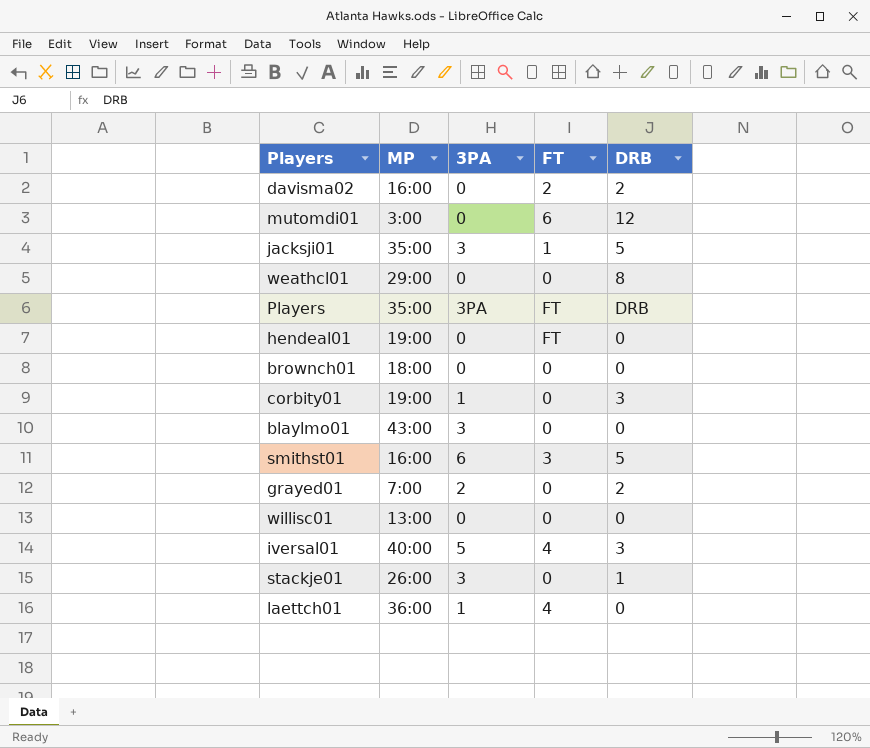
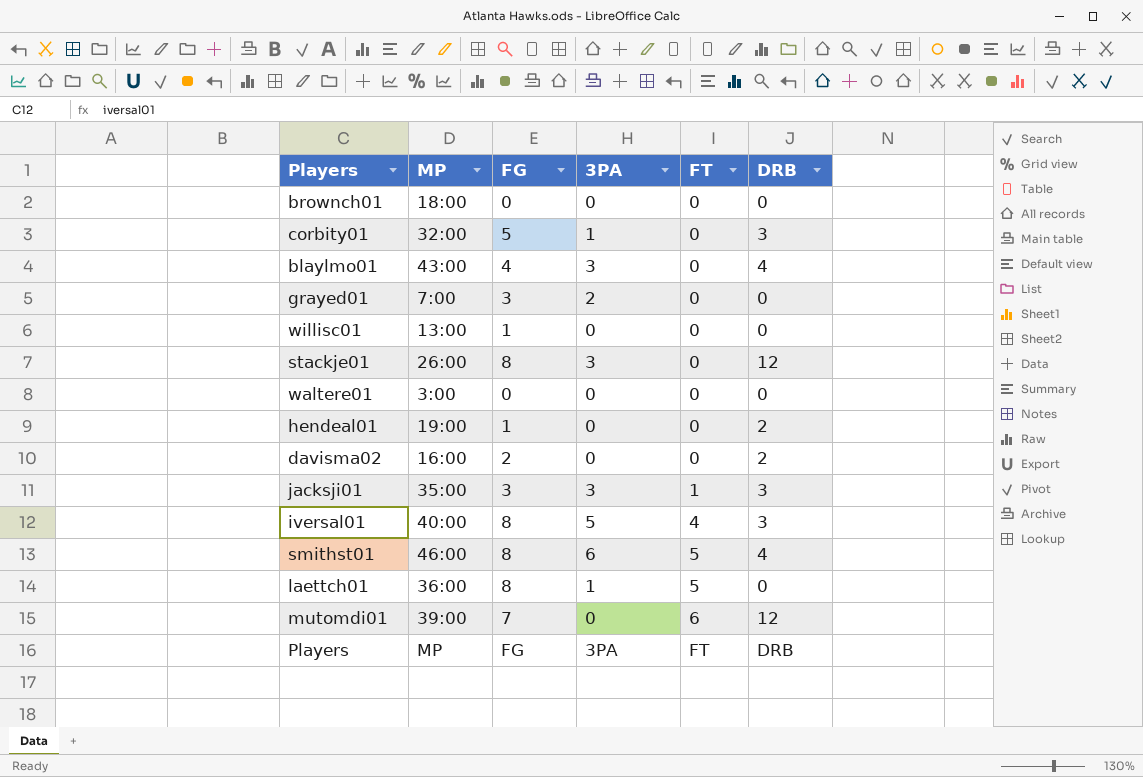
row order: none -> FT ascending
column FG | position: none -> 3
row weathcl01: 29:00 | 0 | 0 | 8 -> none
corbity01 | MP: 19:00 -> 32:00
blaylmo01 | DRB: 0 -> 4
grayed01 | DRB: 2 -> 0
stackje01 | DRB: 1 -> 12
row waltere01: none -> 3:00 | 0 | 0 | 0 | 0
hendeal01 | FT: FT -> 0
hendeal01 | DRB: 0 -> 2
davisma02 | FT: 2 -> 0
jacksji01 | DRB: 5 -> 3
smithst01 | MP: 16:00 -> 46:00
smithst01 | FT: 3 -> 5
smithst01 | DRB: 5 -> 4
laettch01 | FT: 4 -> 5
mutomdi01 | MP: 3:00 -> 39:00
Players | MP: 35:00 -> MP

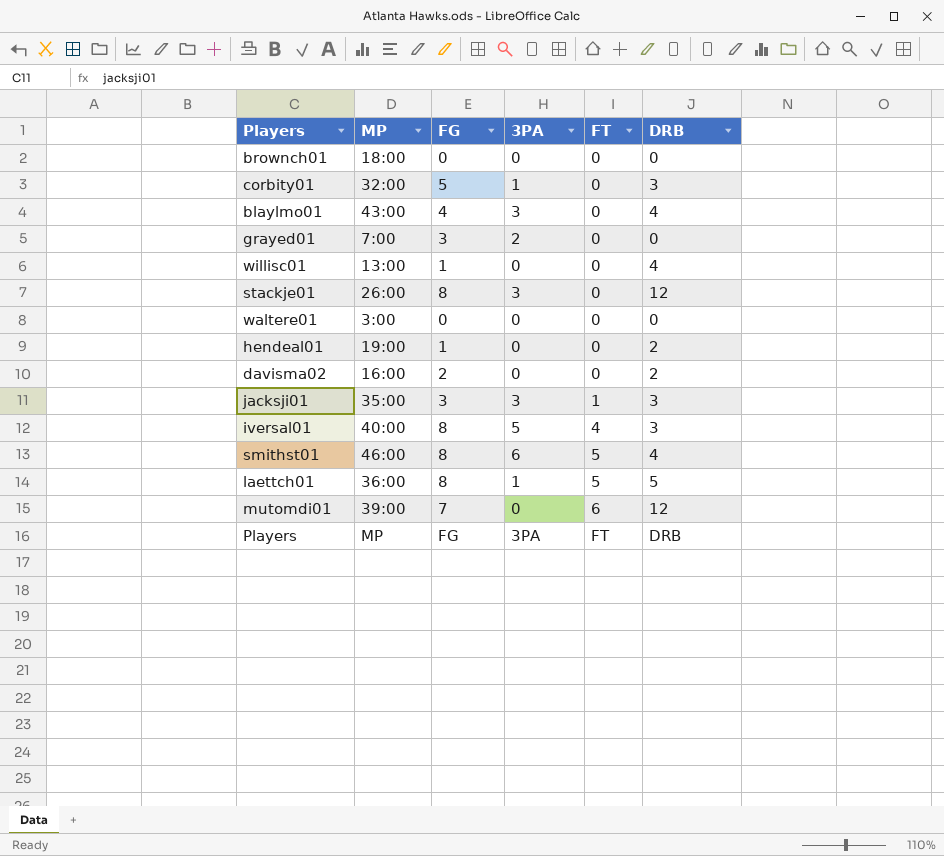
willisc01 | DRB: 0 -> 4
laettch01 | DRB: 0 -> 5

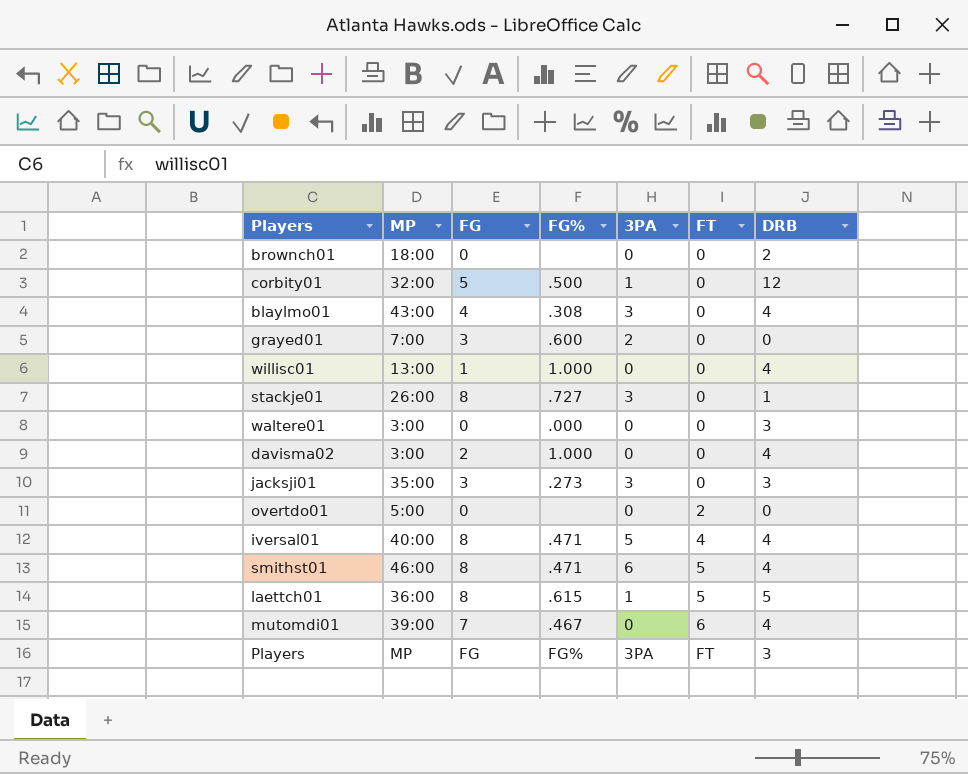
column FG% | position: none -> 4
row hendeal01: 19:00 | 1 | 0 | 0 | 2 -> none
brownch01 | DRB: 0 -> 2
corbity01 | DRB: 3 -> 12
stackje01 | DRB: 12 -> 1
waltere01 | DRB: 0 -> 3
davisma02 | MP: 16:00 -> 3:00
davisma02 | DRB: 2 -> 4
jacksji01 | FT: 1 -> 0
row overtdo01: none -> 5:00 | 0 | none | 0 | 2 | 0
iversal01 | DRB: 3 -> 4
mutomdi01 | DRB: 12 -> 4
Players | DRB: DRB -> 3

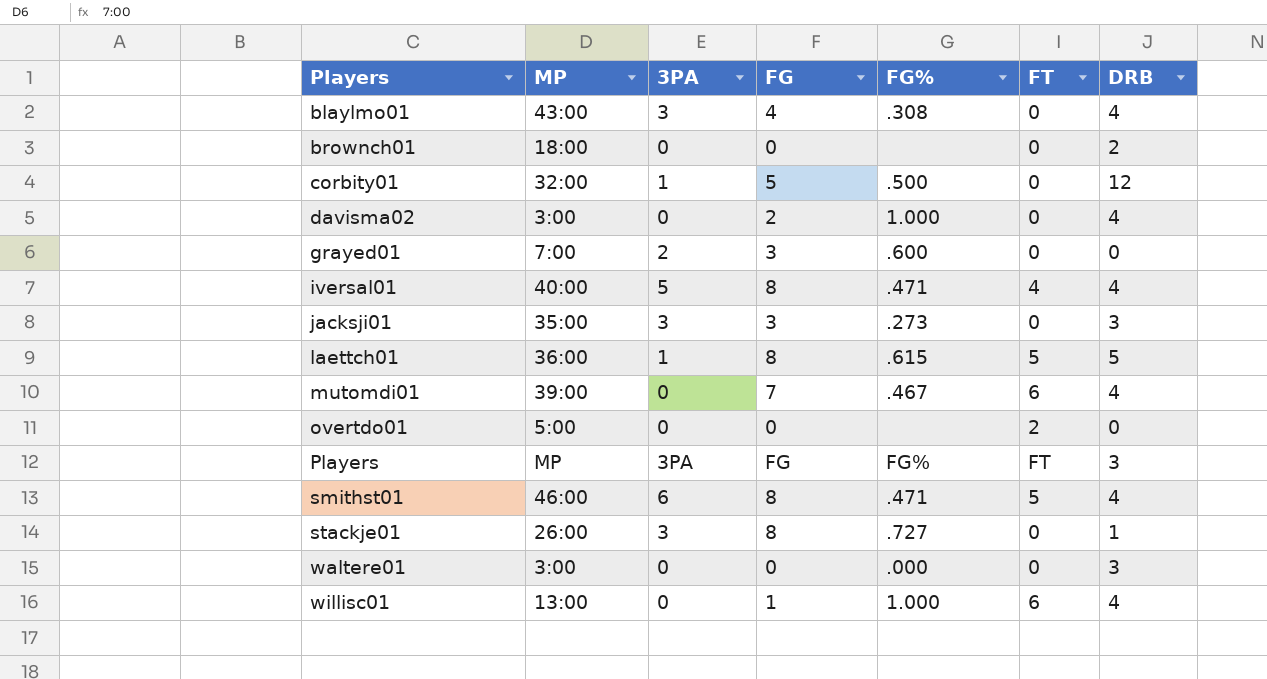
row order: FT ascending -> Players ascending
column 3PA | position: 5 -> 3
willisc01 | FT: 0 -> 6

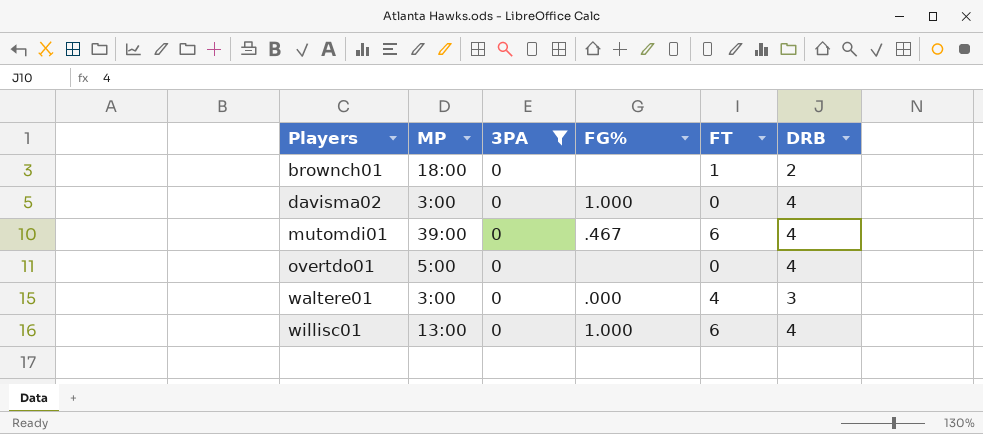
filter: none -> 3PA = 0
column FG | position: 4 -> none
brownch01 | FT: 0 -> 1
overtdo01 | FT: 2 -> 0
overtdo01 | DRB: 0 -> 4
waltere01 | FT: 0 -> 4

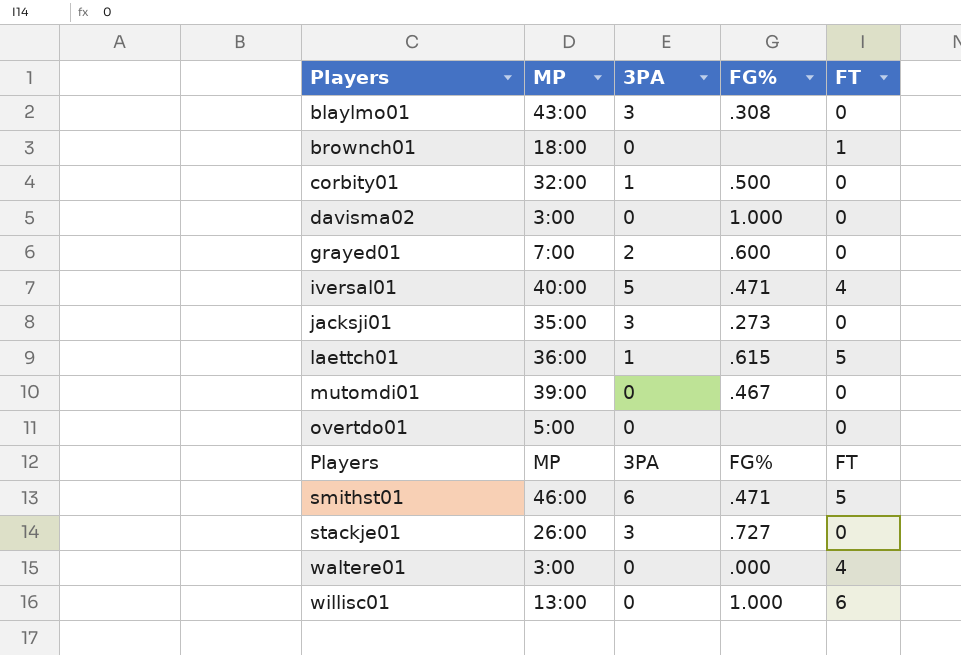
filter: 3PA = 0 -> none
column DRB | position: 6 -> none
mutomdi01 | FT: 6 -> 0

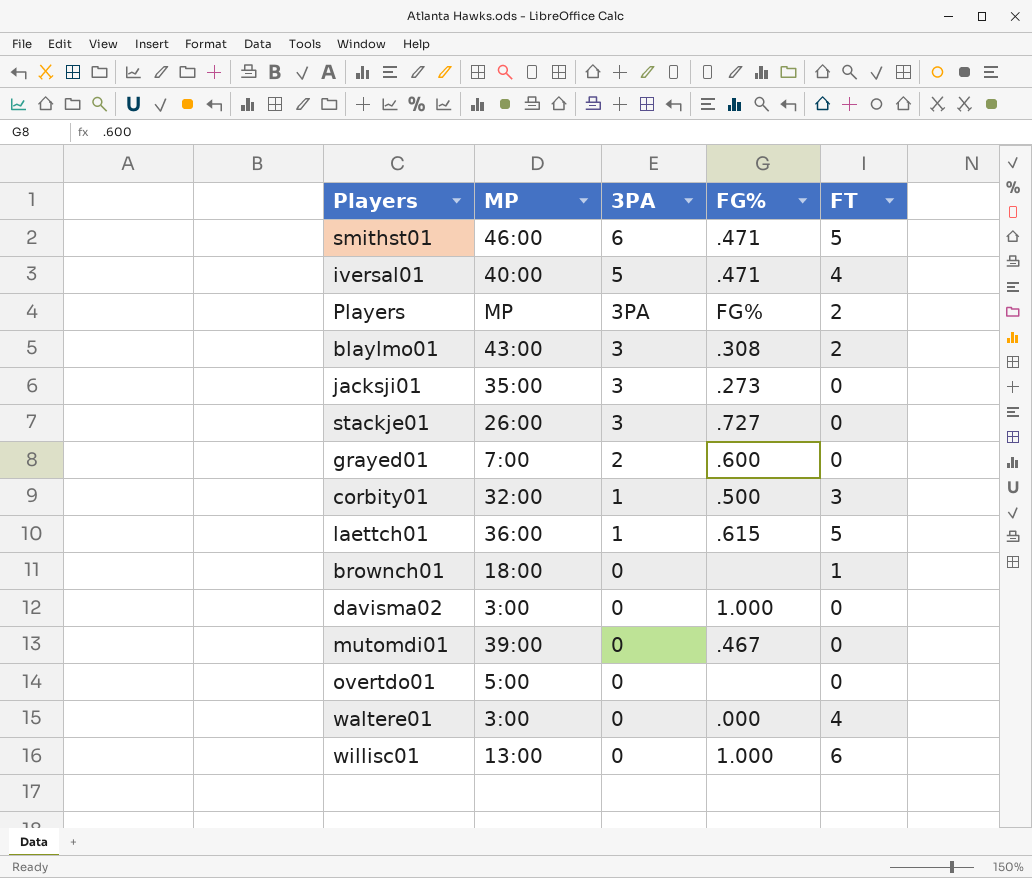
row order: Players ascending -> 3PA descending
Players | FT: FT -> 2
blaylmo01 | FT: 0 -> 2
corbity01 | FT: 0 -> 3

